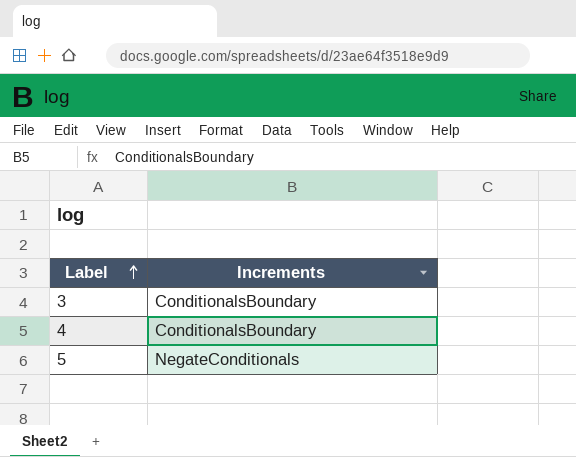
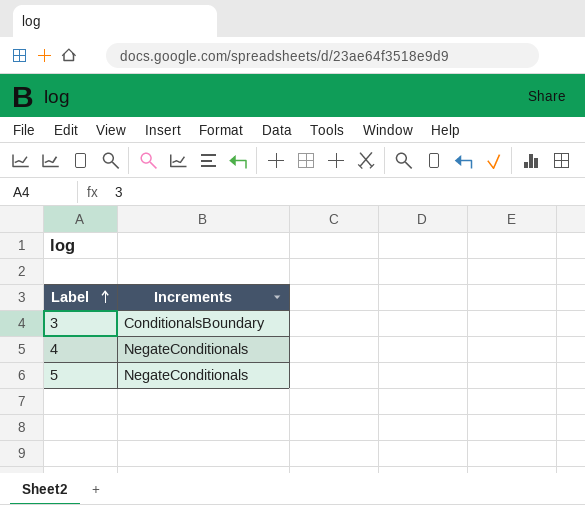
4 | Increments: ConditionalsBoundary -> NegateConditionals

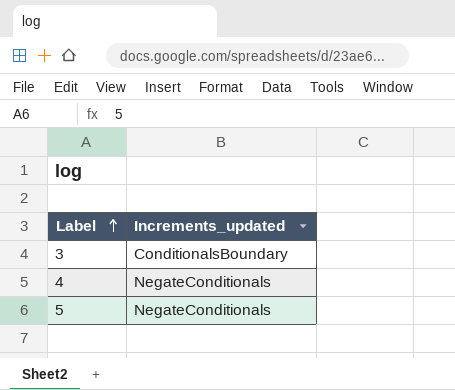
column name: Increments -> Increments_updated

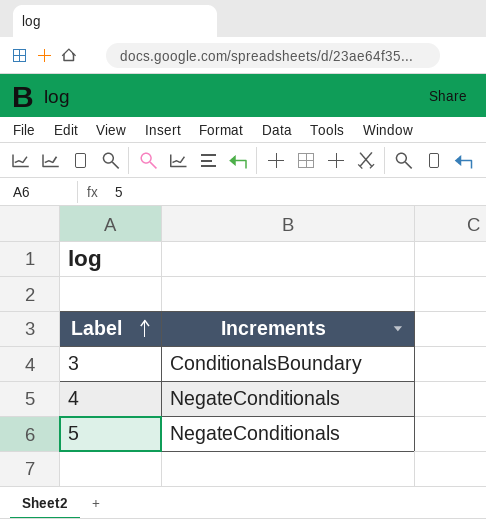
column name: Increments_updated -> Increments

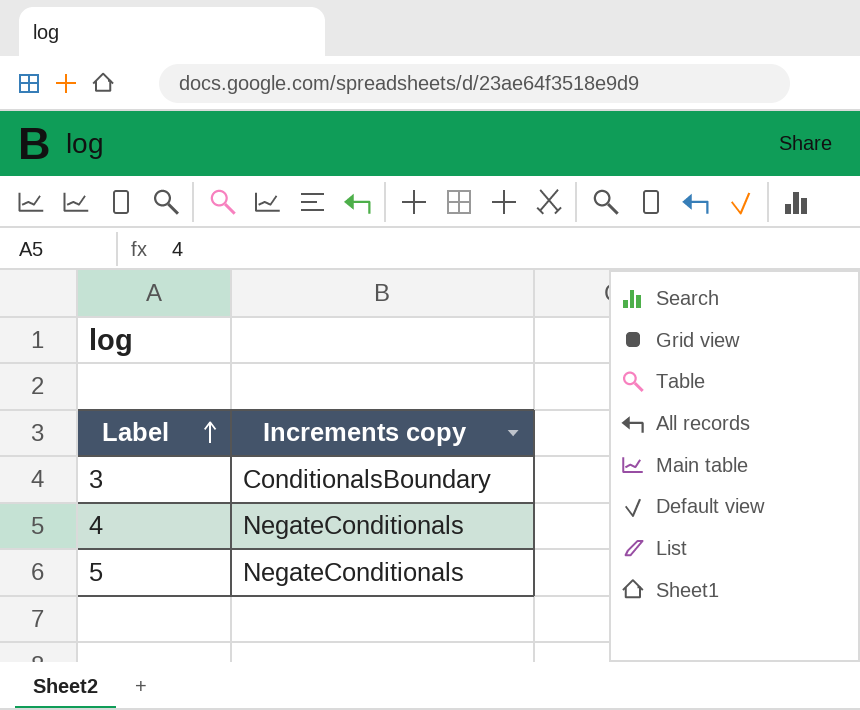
column name: Increments -> Increments copy

